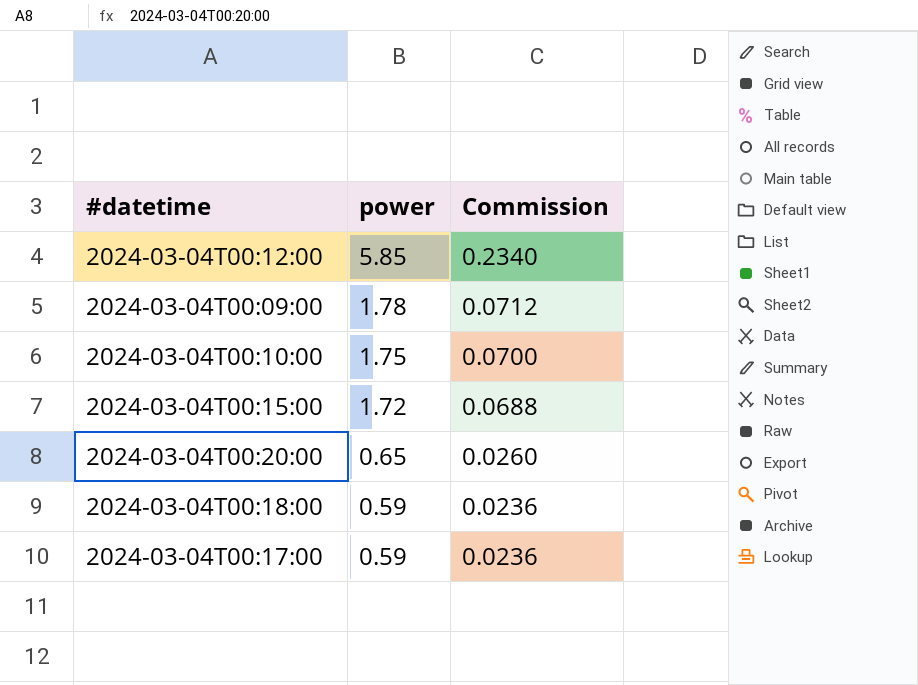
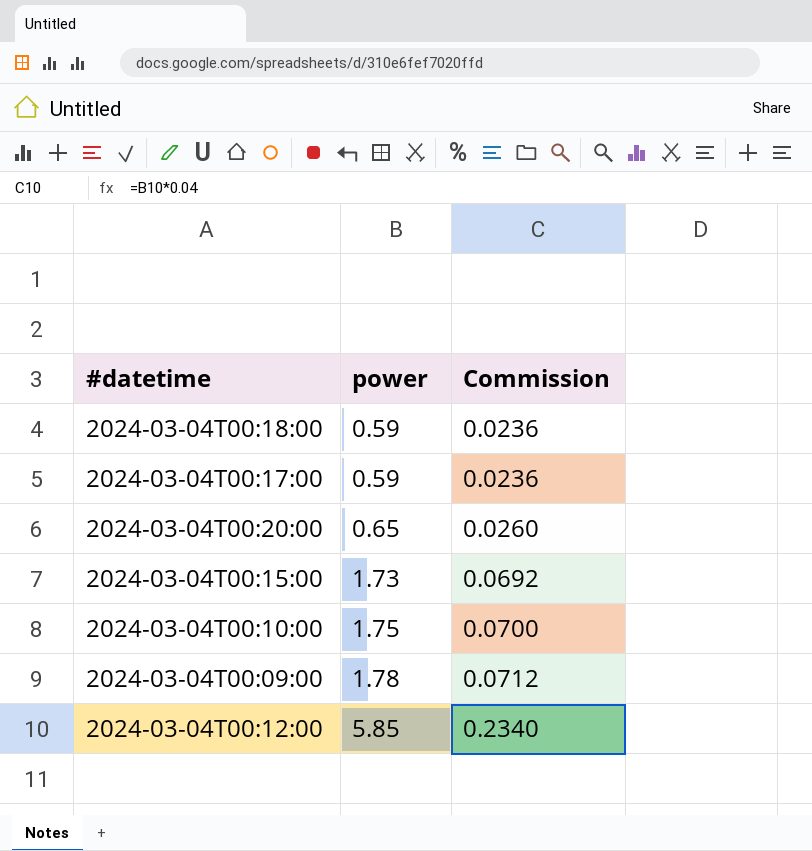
row order: power descending -> power ascending
2024-03-04T00:15:00 | power: 1.72 -> 1.73
2024-03-04T00:15:00 | Commission: 0.0688 -> 0.0692

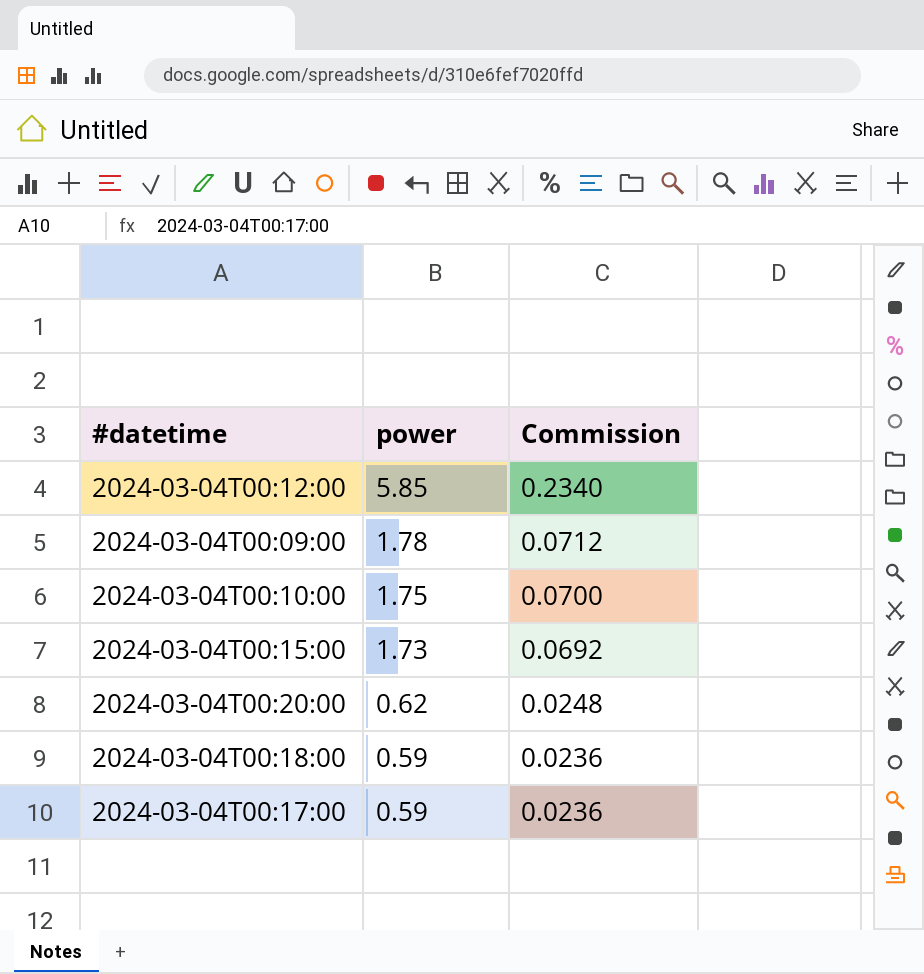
row order: power ascending -> power descending
2024-03-04T00:20:00 | power: 0.65 -> 0.62
2024-03-04T00:20:00 | Commission: 0.0260 -> 0.0248

